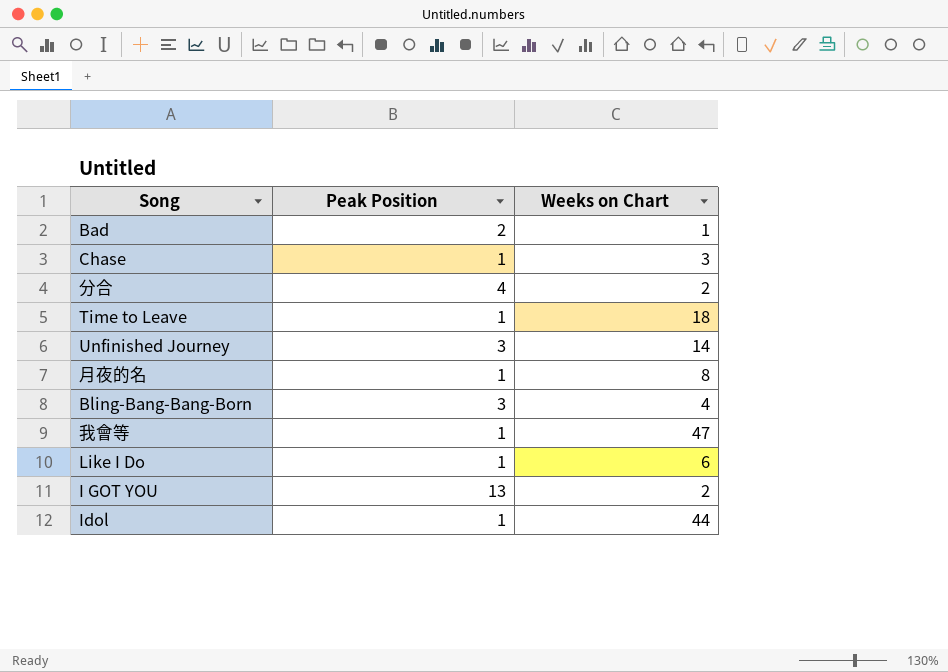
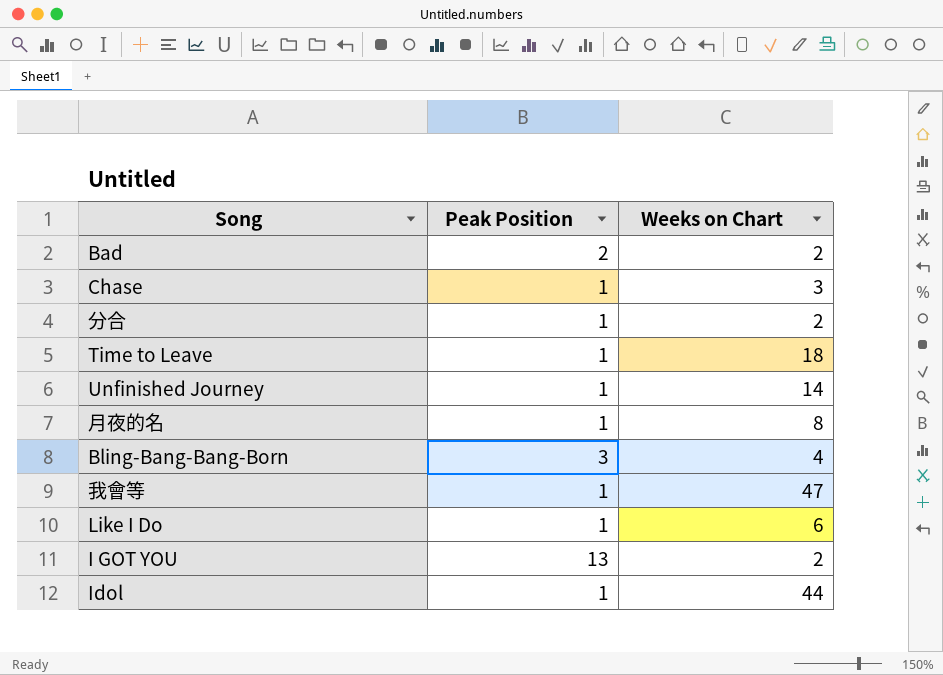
Bad | Weeks on Chart: 1 -> 2
分合 | Peak Position: 4 -> 1
Unfinished Journey | Peak Position: 3 -> 1

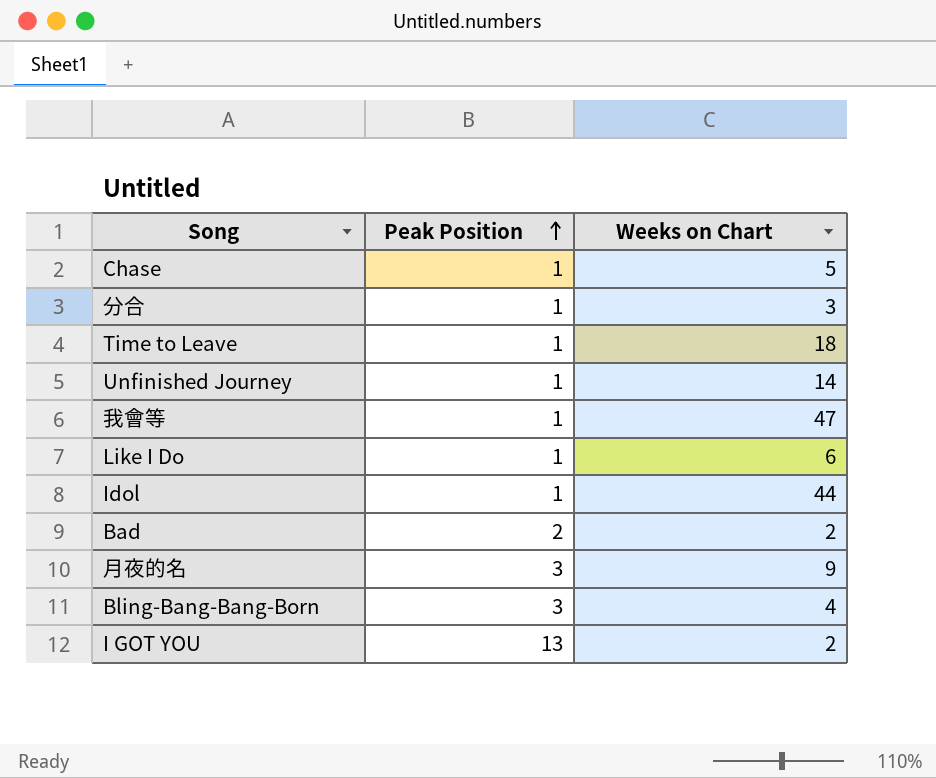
row order: none -> Peak Position ascending
Chase | Weeks on Chart: 3 -> 5
分合 | Weeks on Chart: 2 -> 3
月夜的名 | Peak Position: 1 -> 3
月夜的名 | Weeks on Chart: 8 -> 9

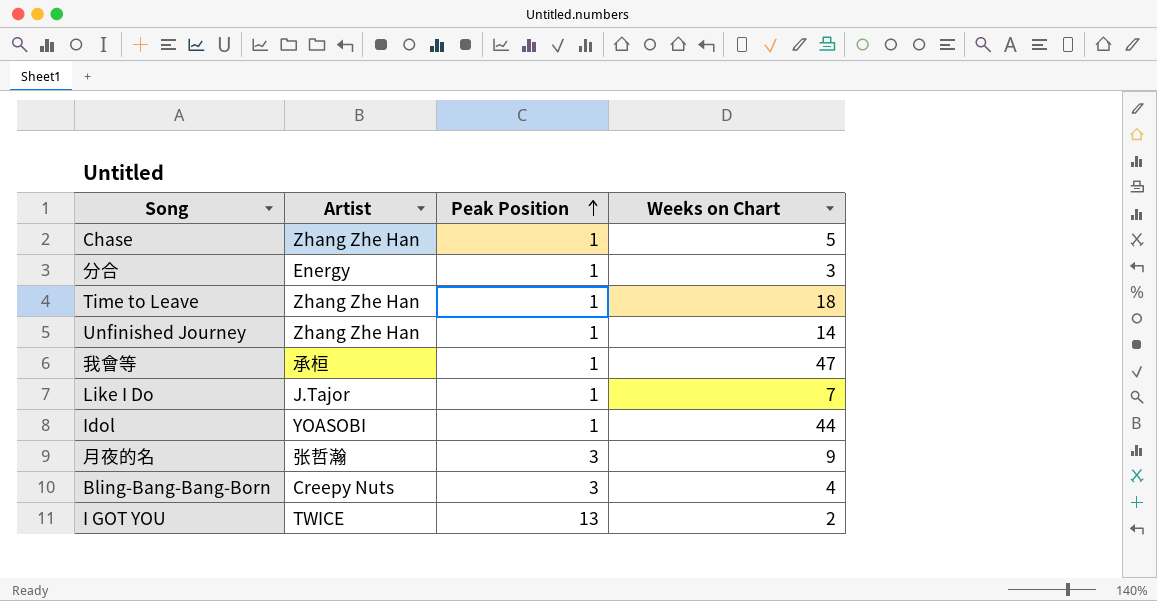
column Artist | position: none -> 2
row Bad: 2 | 2 -> none
Like I Do | Weeks on Chart: 6 -> 7

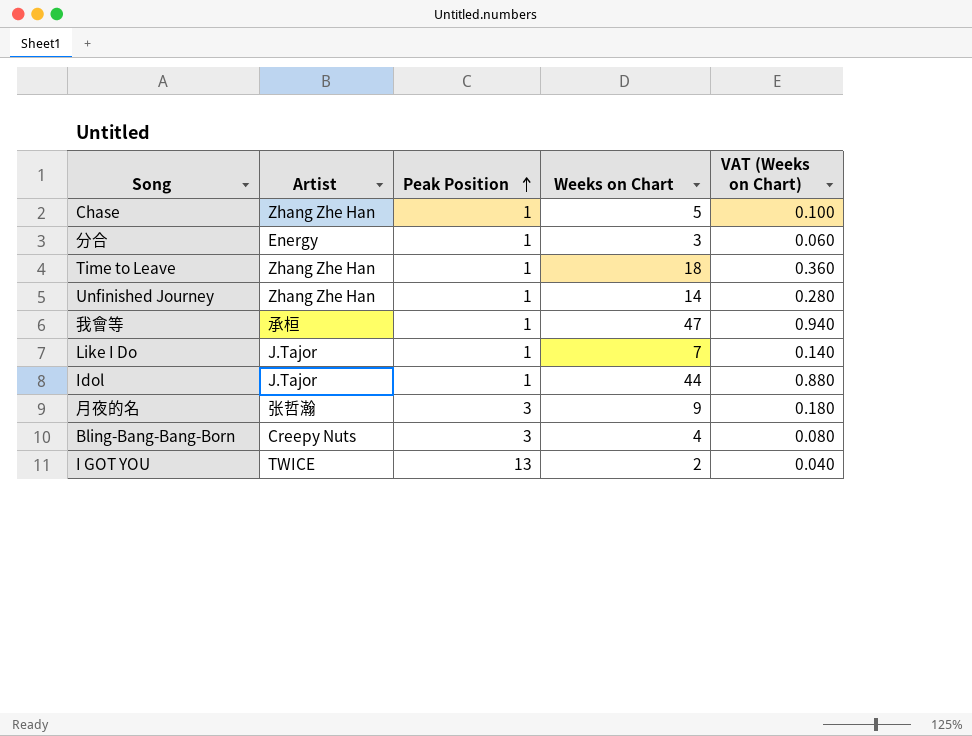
column VAT (Weeks on Chart) | formula: none -> [Weeks on Chart] * 0.02
Idol | Artist: YOASOBI -> J.Tajor

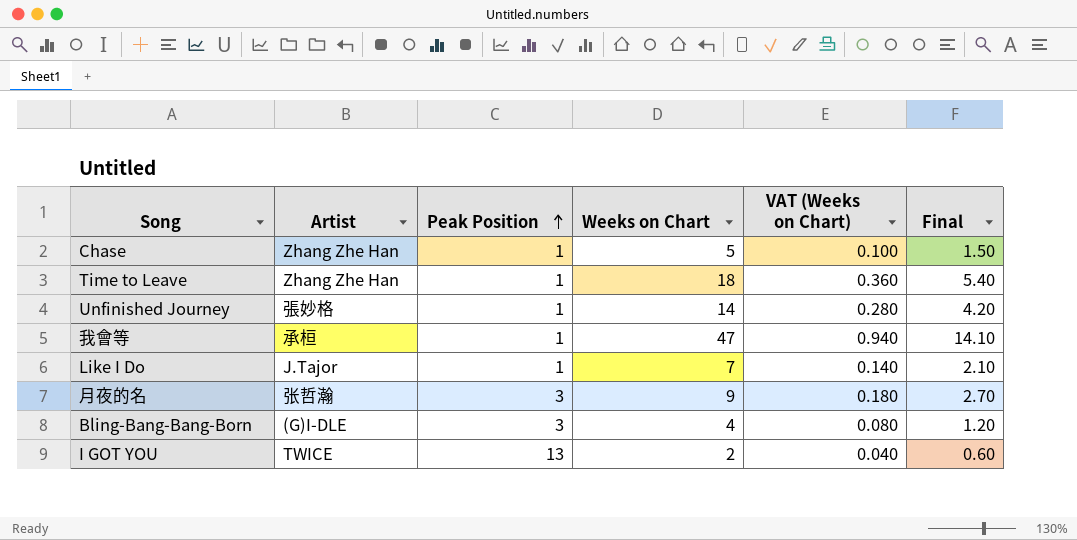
column Final | formula: none -> [Weeks on Chart] * 0.3
row 分合: Energy | 1 | 3 | 0.060 -> none
row Idol: J.Tajor | 1 | 44 | 0.880 -> none
Unfinished Journey | Artist: Zhang Zhe Han -> 張妙格
Bling-Bang-Bang-Born | Artist: Creepy Nuts -> (G)I-DLE

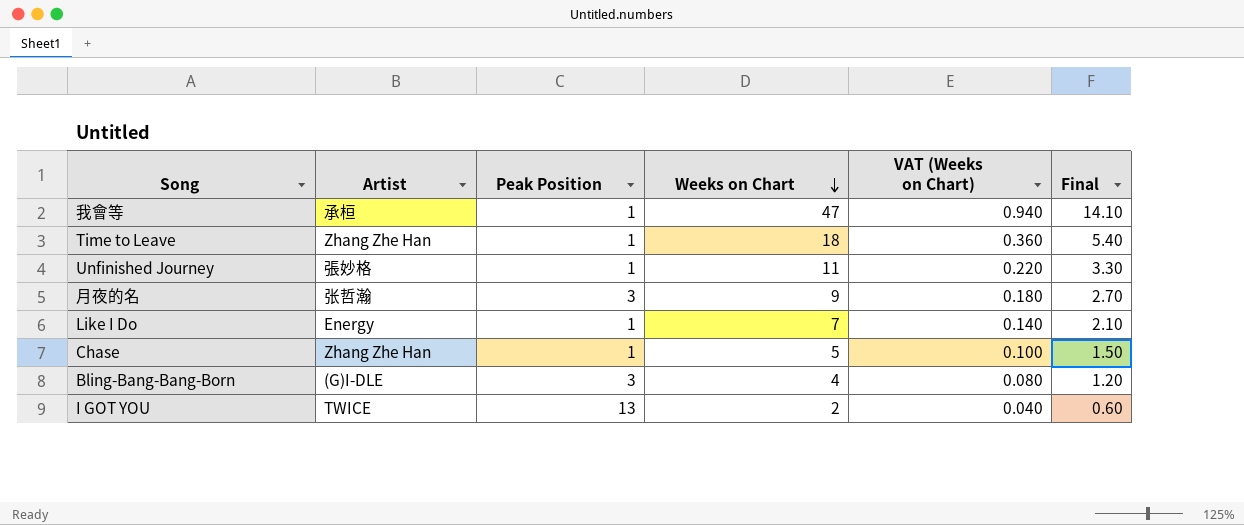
row order: Peak Position ascending -> Weeks on Chart descending
Unfinished Journey | Weeks on Chart: 14 -> 11
Unfinished Journey | VAT (Weeks on Chart): 0.280 -> 0.220
Unfinished Journey | Final: 4.20 -> 3.30
Like I Do | Artist: J.Tajor -> Energy

